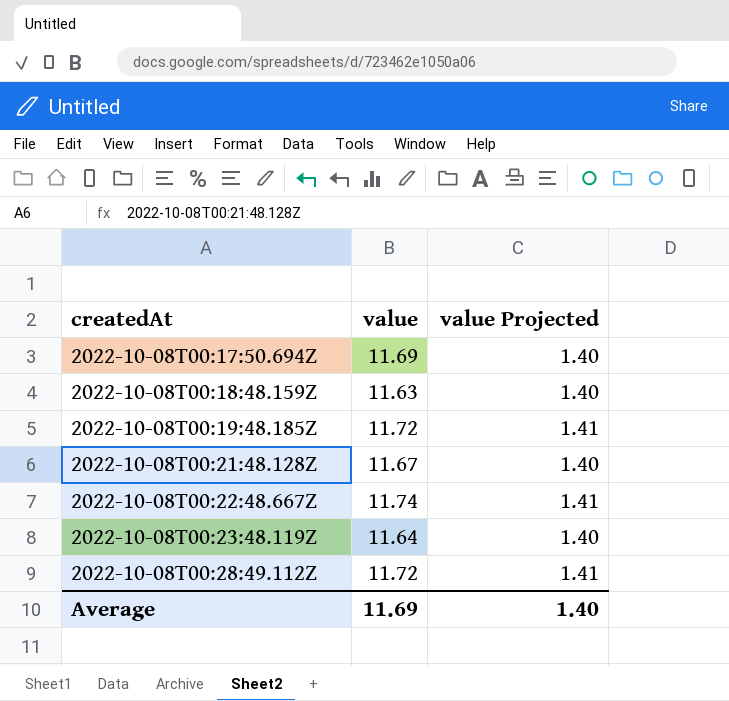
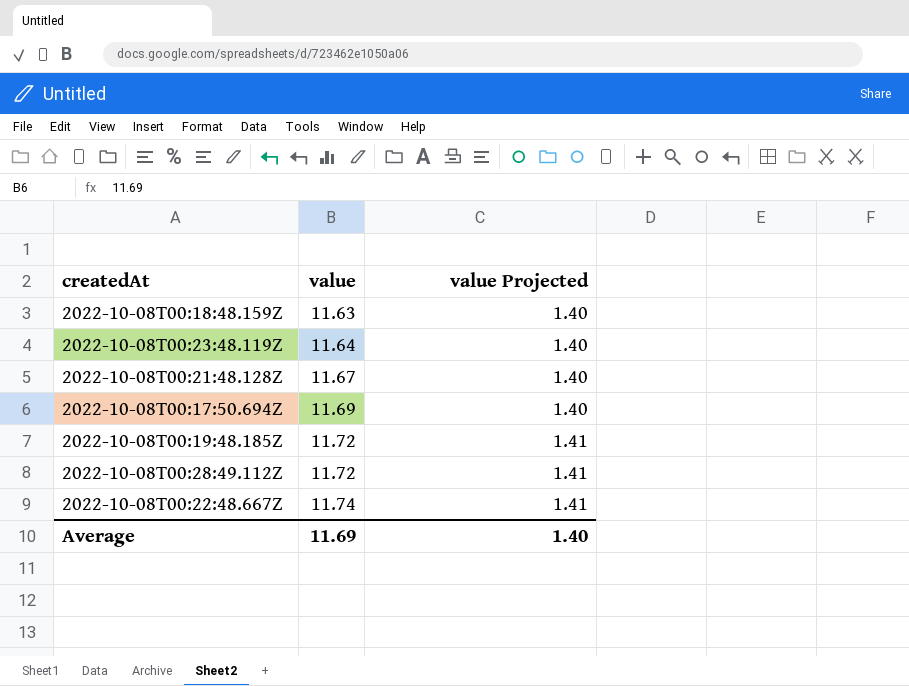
row order: createdAt ascending -> value ascending

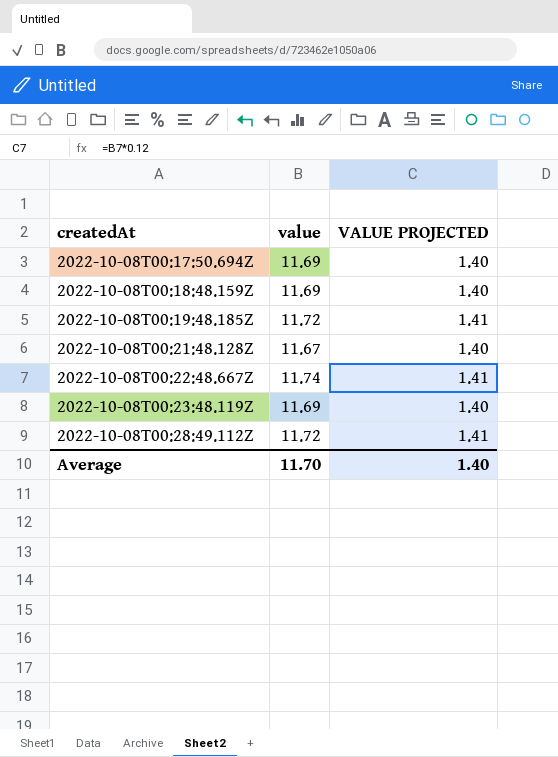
row order: value ascending -> createdAt ascending
column name: value Projected -> VALUE PROJECTED
2022-10-08T00:18:48.159Z | value: 11.63 -> 11.69
2022-10-08T00:23:48.119Z | value: 11.64 -> 11.69
Average | value: 11.69 -> 11.70

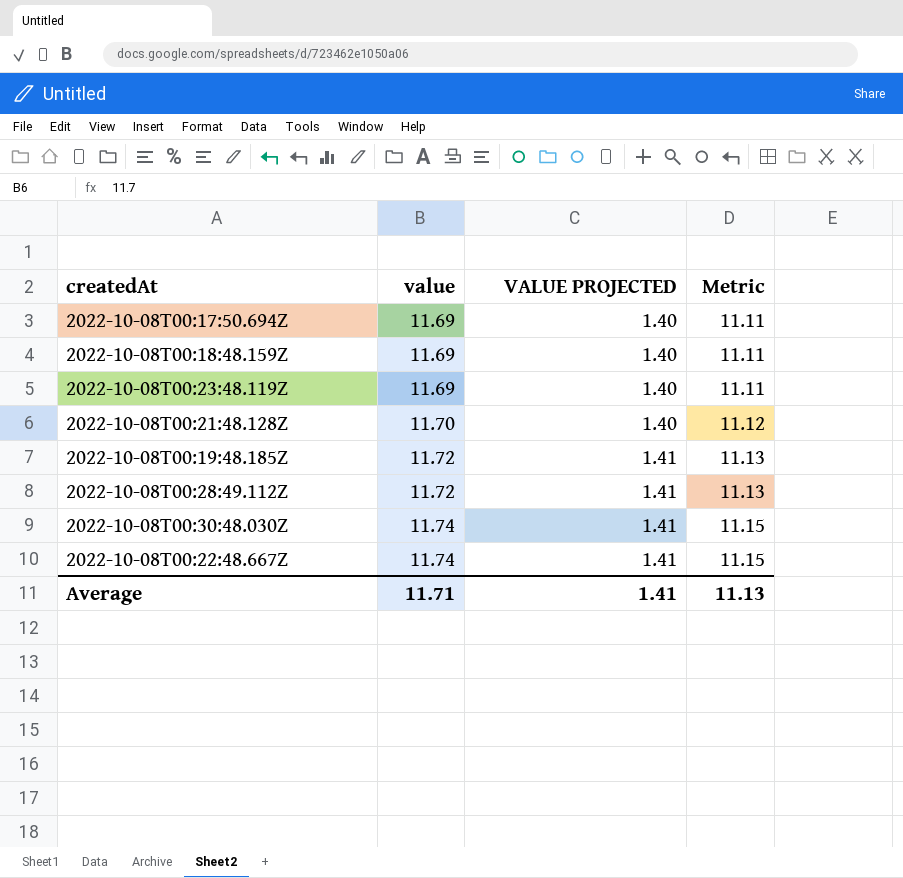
row order: createdAt ascending -> value ascending
column Metric | formula: none -> [value] * 0.95
2022-10-08T00:21:48.128Z | value: 11.67 -> 11.70
row 2022-10-08T00:30:48.030Z: none -> 11.74 | 1.41 | 11.15
Average | value: 11.70 -> 11.71
Average | VALUE PROJECTED: 1.40 -> 1.41

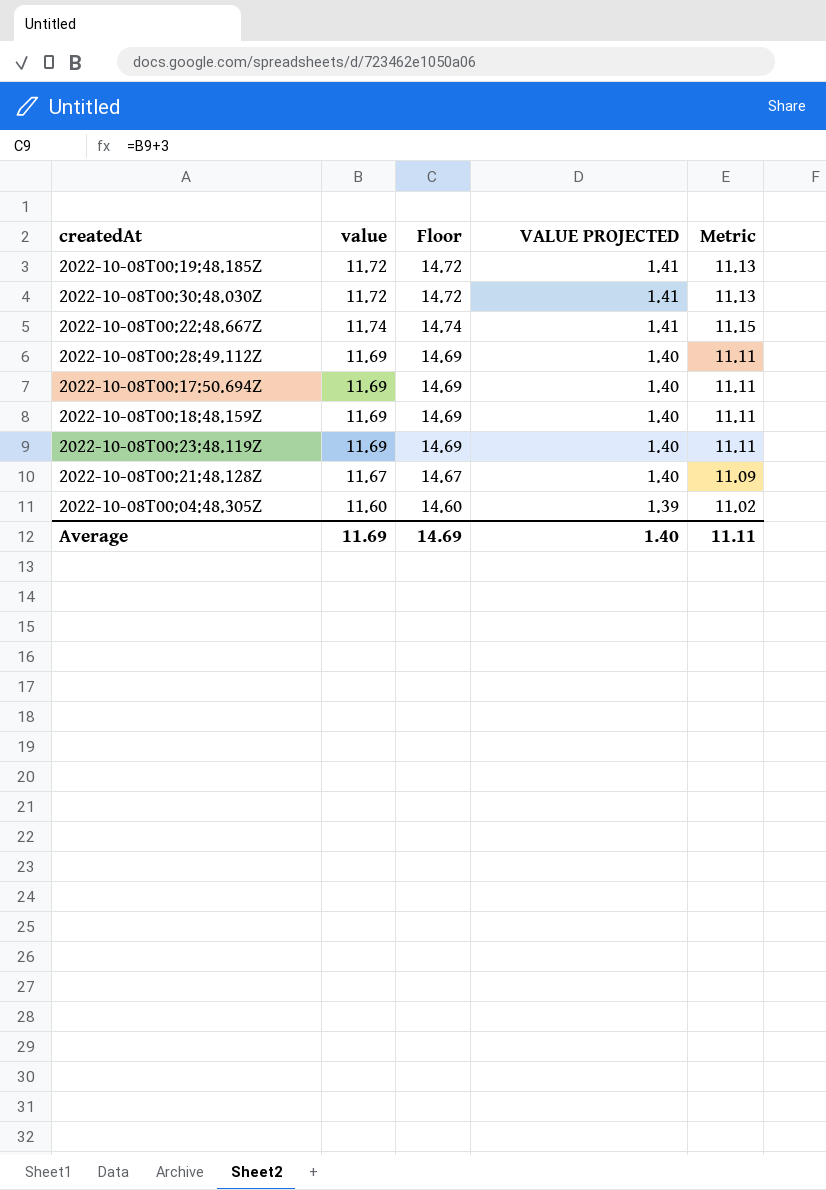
row order: value ascending -> VALUE PROJECTED descending
column Floor | formula: none -> [value] + 3
2022-10-08T00:30:48.030Z | value: 11.74 -> 11.72
2022-10-08T00:30:48.030Z | Metric: 11.15 -> 11.13
2022-10-08T00:28:49.112Z | value: 11.72 -> 11.69
2022-10-08T00:28:49.112Z | VALUE PROJECTED: 1.41 -> 1.40
2022-10-08T00:28:49.112Z | Metric: 11.13 -> 11.11
2022-10-08T00:21:48.128Z | value: 11.70 -> 11.67
2022-10-08T00:21:48.128Z | Metric: 11.12 -> 11.09
row 2022-10-08T00:04:48.305Z: none -> 11.60 | 14.60 | 1.39 | 11.02
Average | value: 11.71 -> 11.69
Average | VALUE PROJECTED: 1.41 -> 1.40
Average | Metric: 11.13 -> 11.11

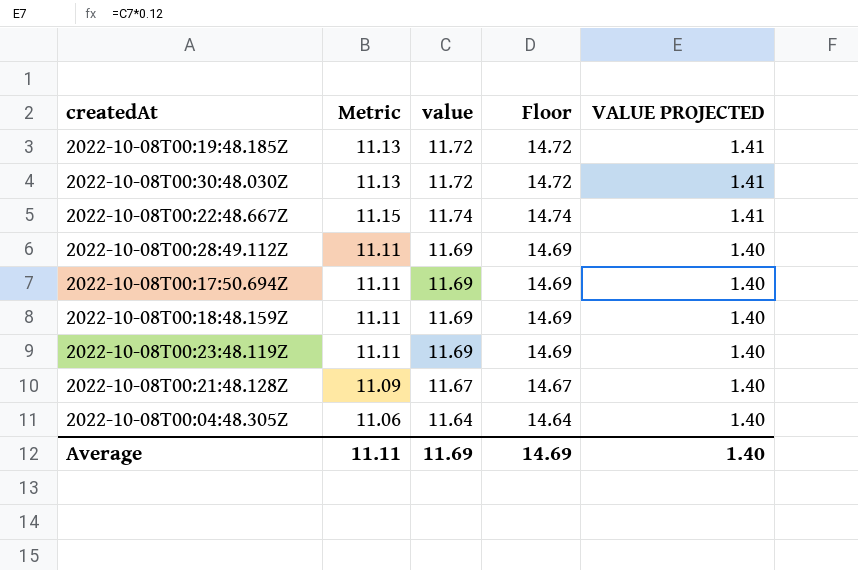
column Metric | position: 5 -> 2
2022-10-08T00:04:48.305Z | Metric: 11.02 -> 11.06
2022-10-08T00:04:48.305Z | value: 11.60 -> 11.64
2022-10-08T00:04:48.305Z | Floor: 14.60 -> 14.64
2022-10-08T00:04:48.305Z | VALUE PROJECTED: 1.39 -> 1.40

